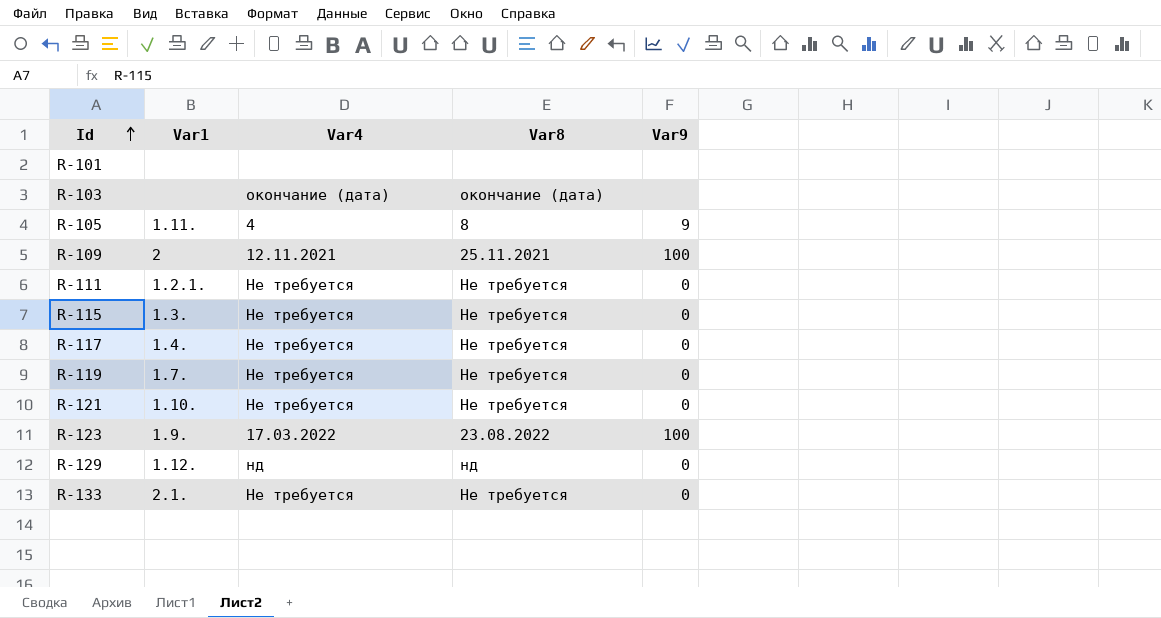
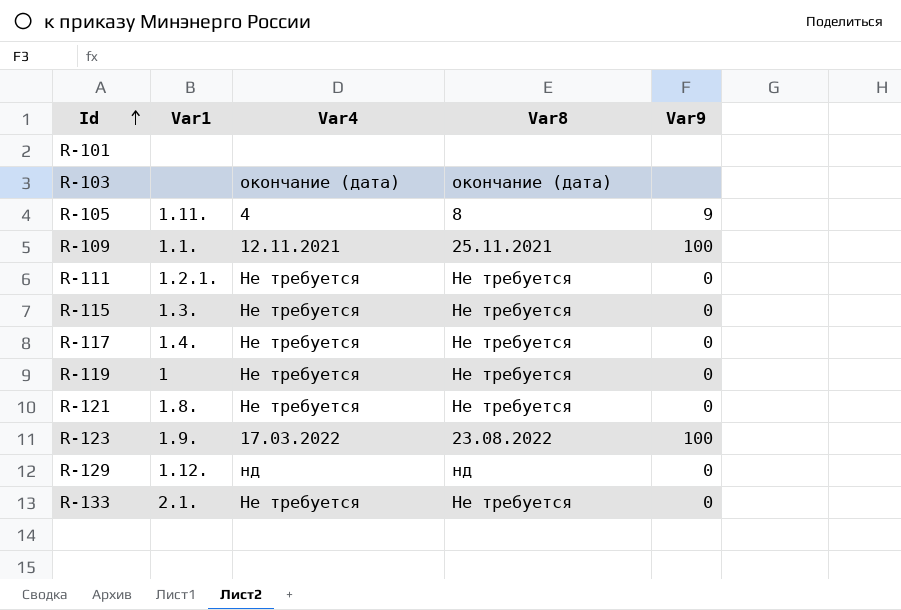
R-109 | Var1: 2 -> 1.1.
R-119 | Var1: 1.7. -> 1
R-121 | Var1: 1.10. -> 1.8.

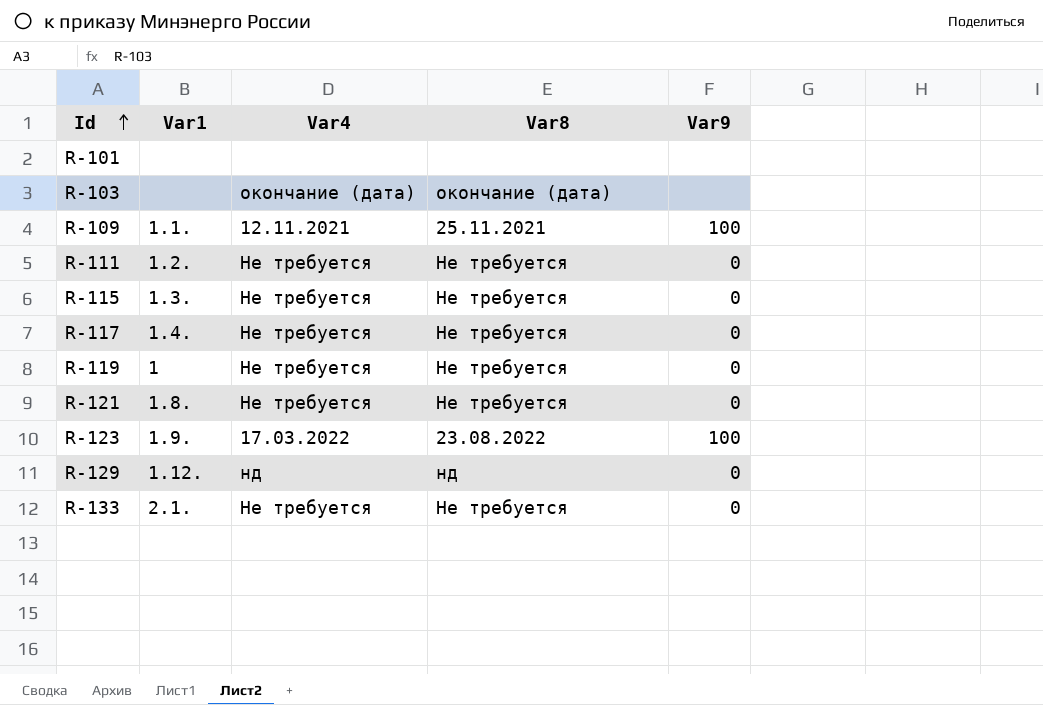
row R-105: 1.11. | 4 | 8 | 9 -> none
R-111 | Var1: 1.2.1. -> 1.2.

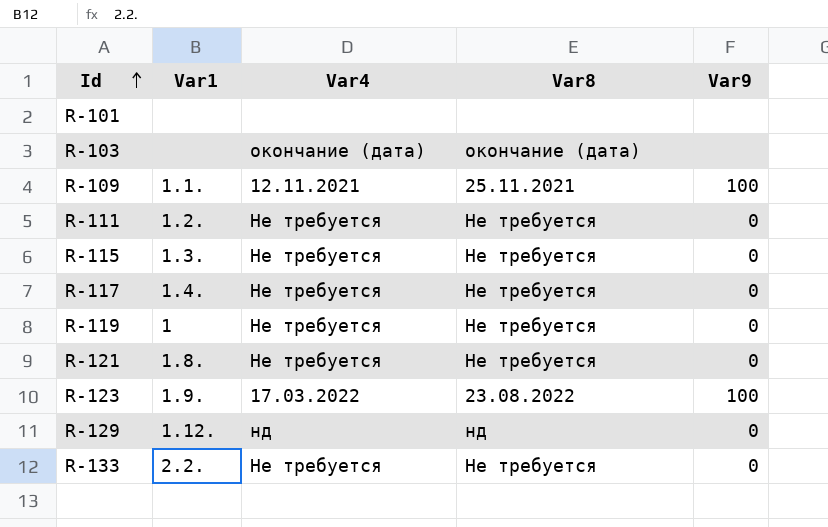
R-133 | Var1: 2.1. -> 2.2.

